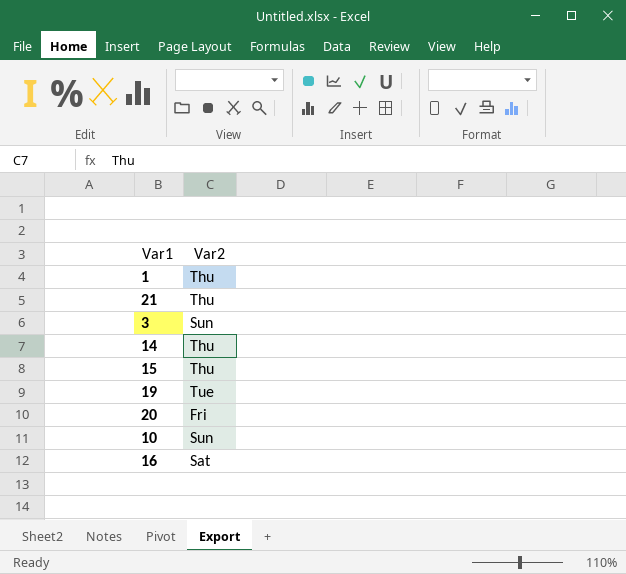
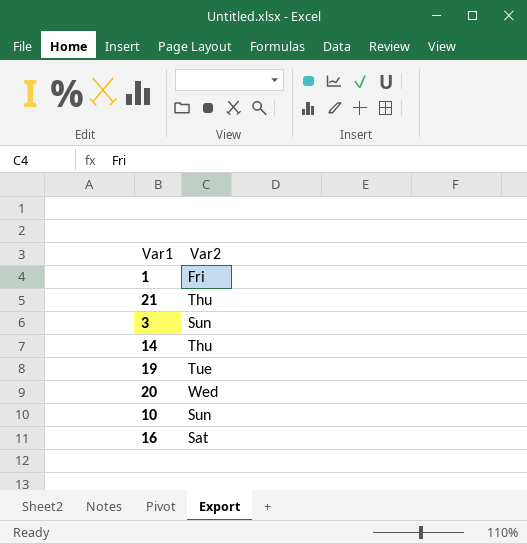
row 15: Thu -> none
1 | Var2: Thu -> Fri
20 | Var2: Fri -> Wed

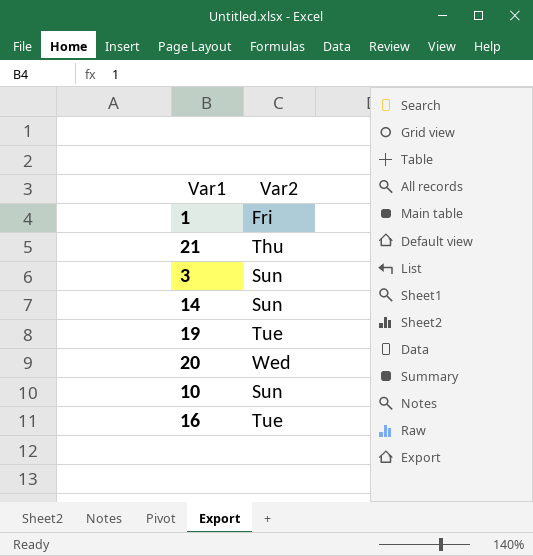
14 | Var2: Thu -> Sun
16 | Var2: Sat -> Tue

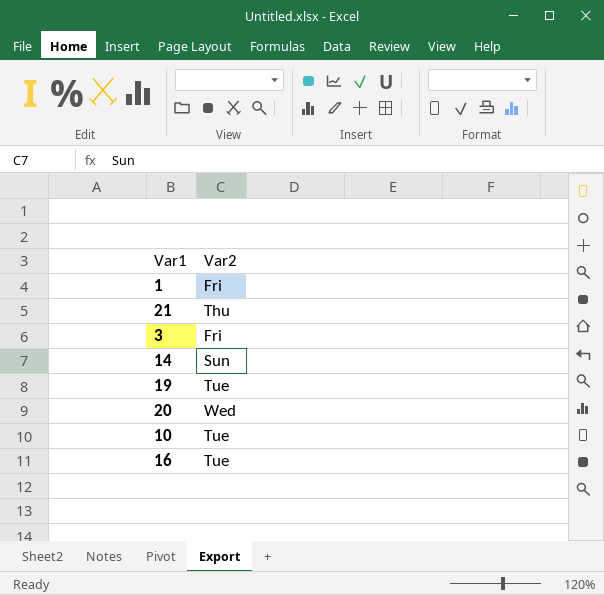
3 | Var2: Sun -> Fri
10 | Var2: Sun -> Tue

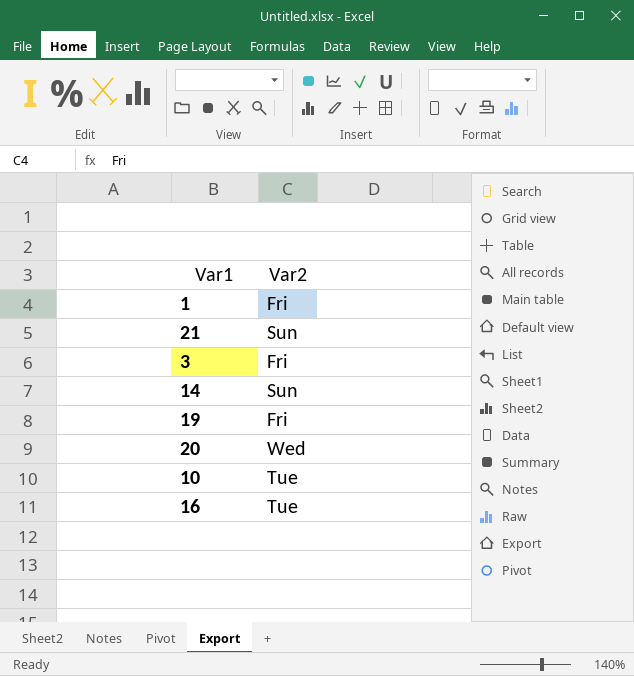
21 | Var2: Thu -> Sun
19 | Var2: Tue -> Fri

